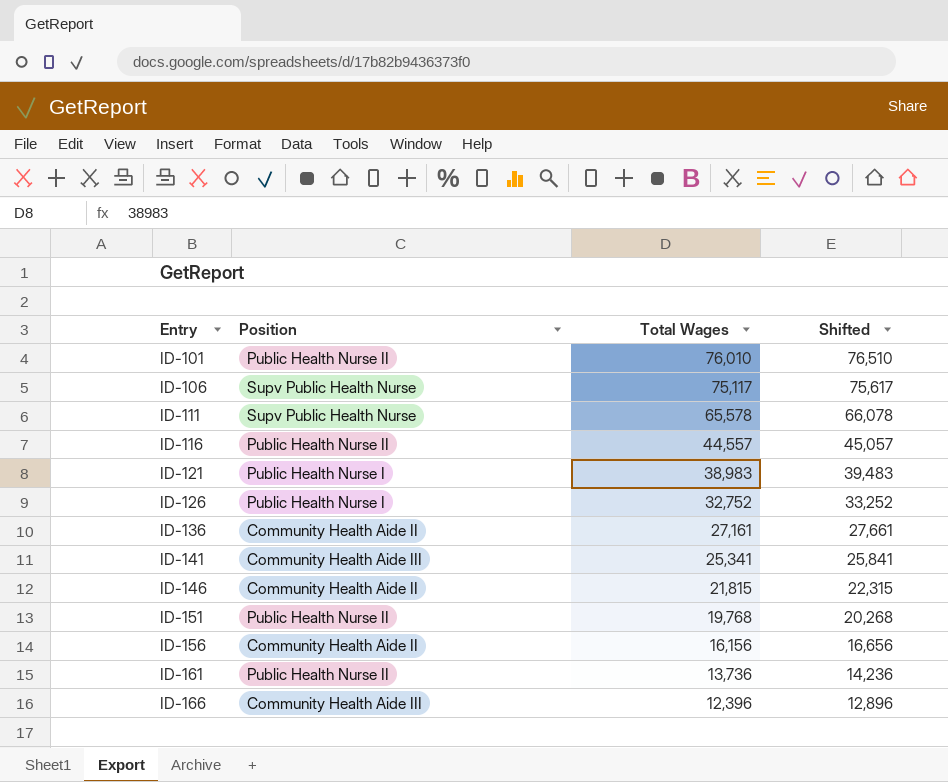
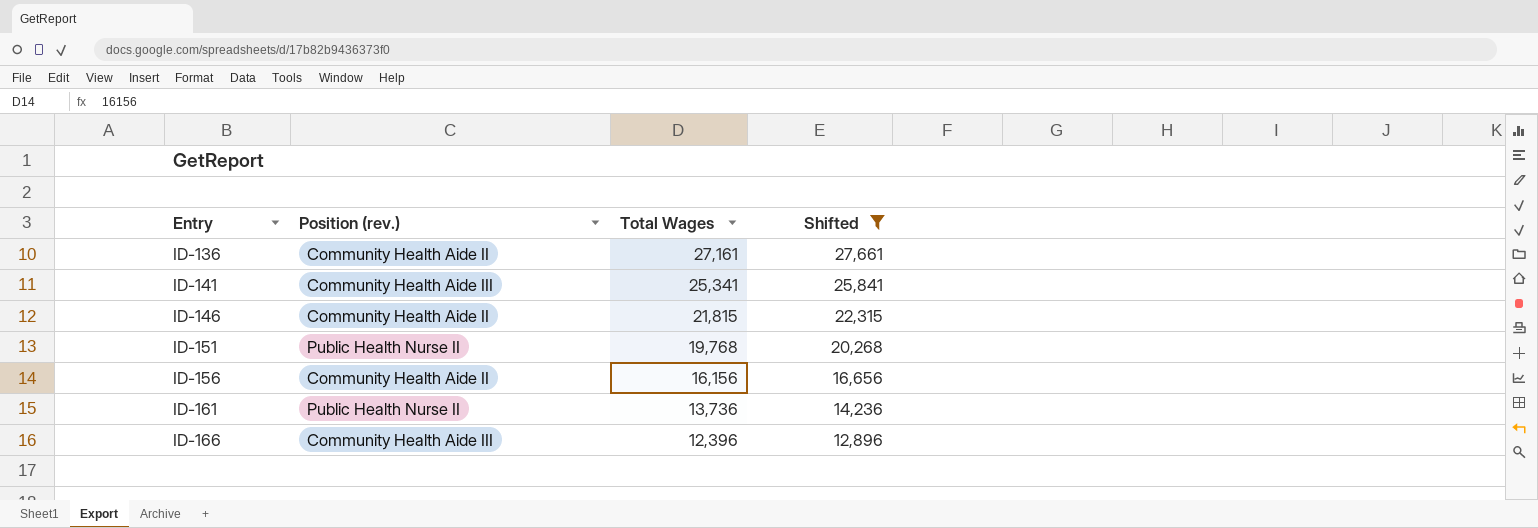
filter: none -> Shifted <= 27,661
column name: Position -> Position (rev.)

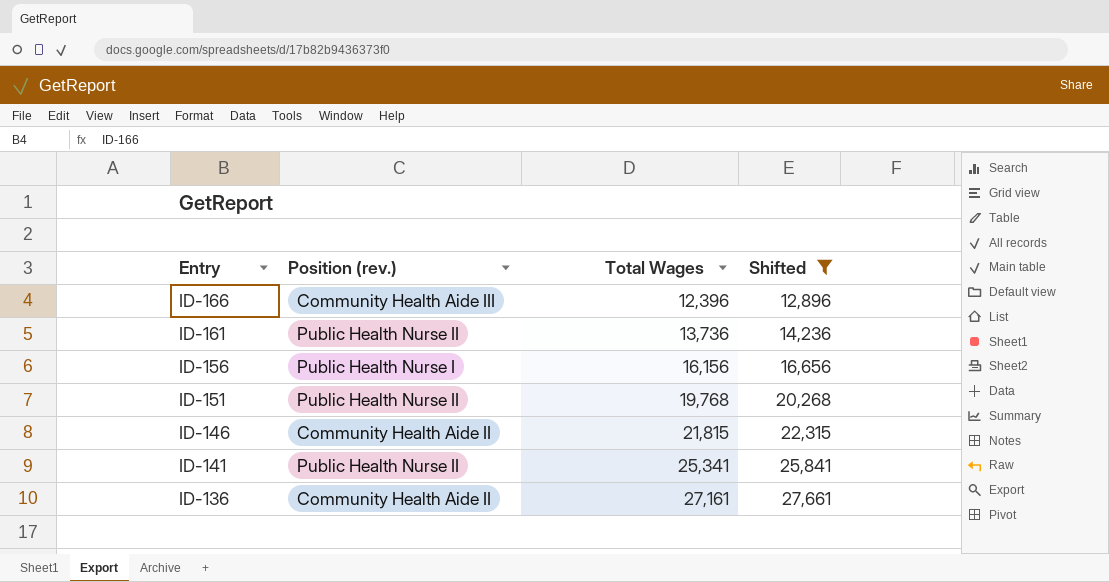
row order: Entry ascending -> Entry descending
ID-156 | Position (rev.): Community Health Aide II -> Public Health Nurse I
ID-141 | Position (rev.): Community Health Aide III -> Public Health Nurse II

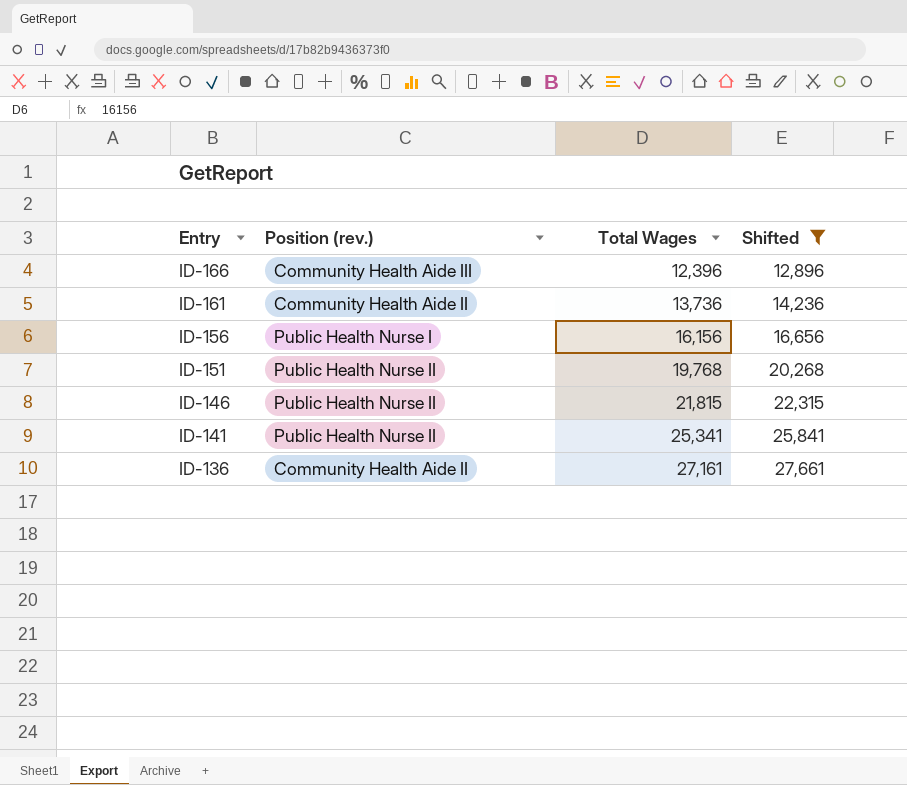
ID-161 | Position (rev.): Public Health Nurse II -> Community Health Aide II
ID-146 | Position (rev.): Community Health Aide II -> Public Health Nurse II

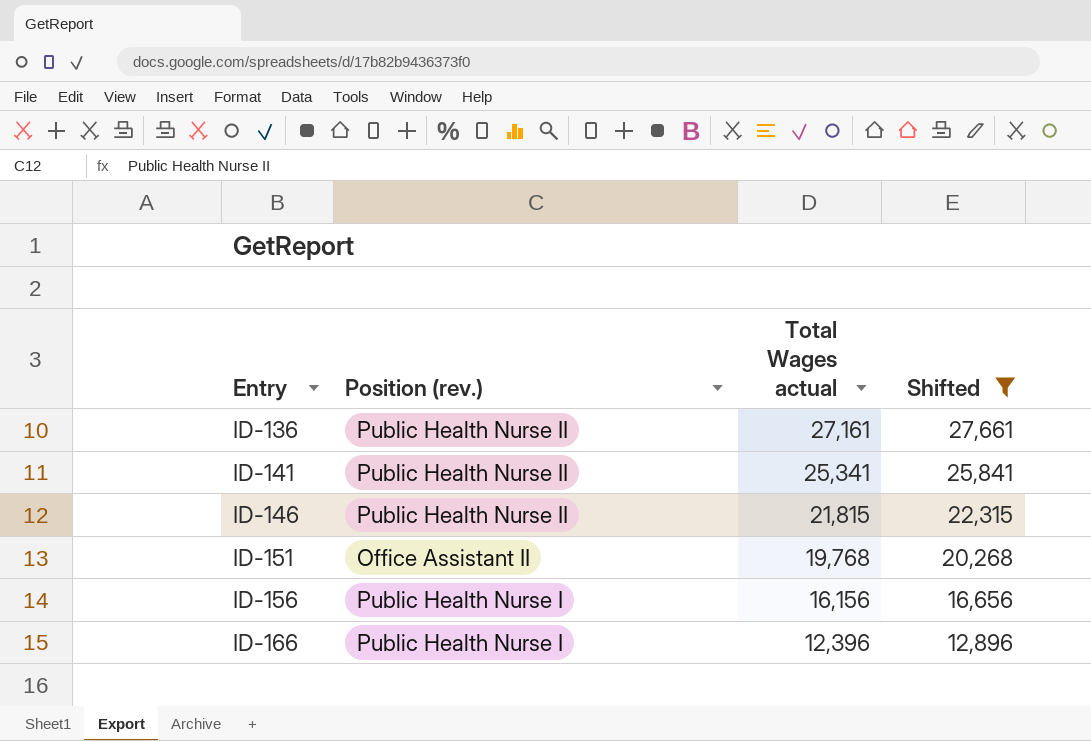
row order: Entry descending -> Entry ascending
column name: Total Wages -> Total Wages actual
row ID-161: Community Health Aide II | 13,736 | 14,236 -> none
ID-136 | Position (rev.): Community Health Aide II -> Public Health Nurse II
ID-151 | Position (rev.): Public Health Nurse II -> Office Assistant II
ID-166 | Position (rev.): Community Health Aide III -> Public Health Nurse I

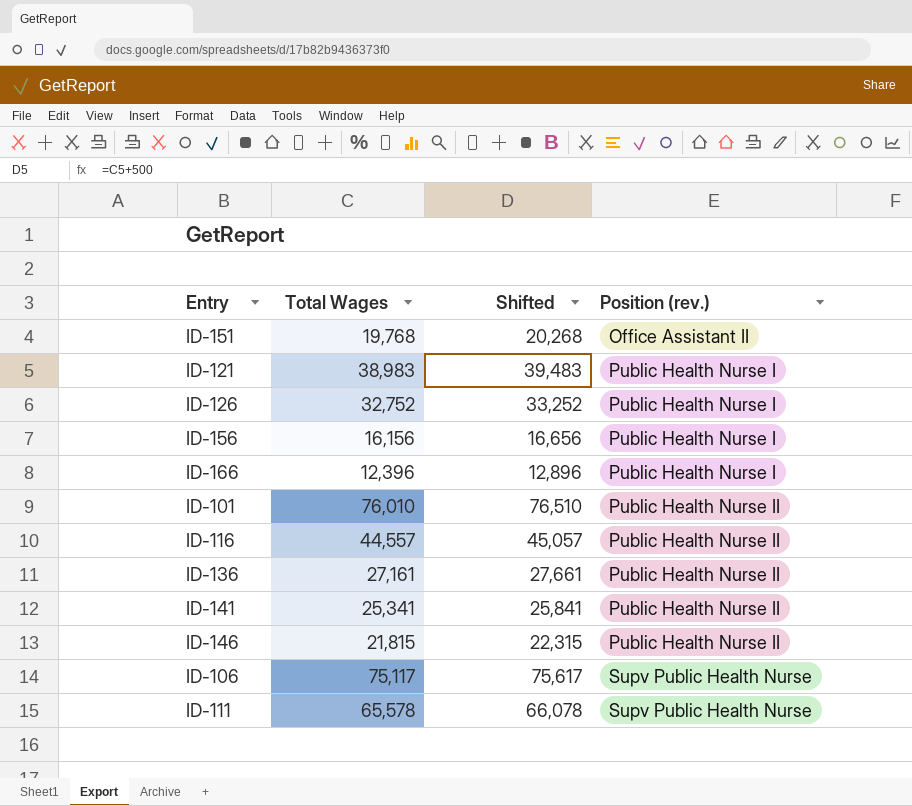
filter: Shifted <= 27,661 -> none
row order: Entry ascending -> Position (rev.) ascending
column name: Total Wages actual -> Total Wages
column Position (rev.) | position: 2 -> 4

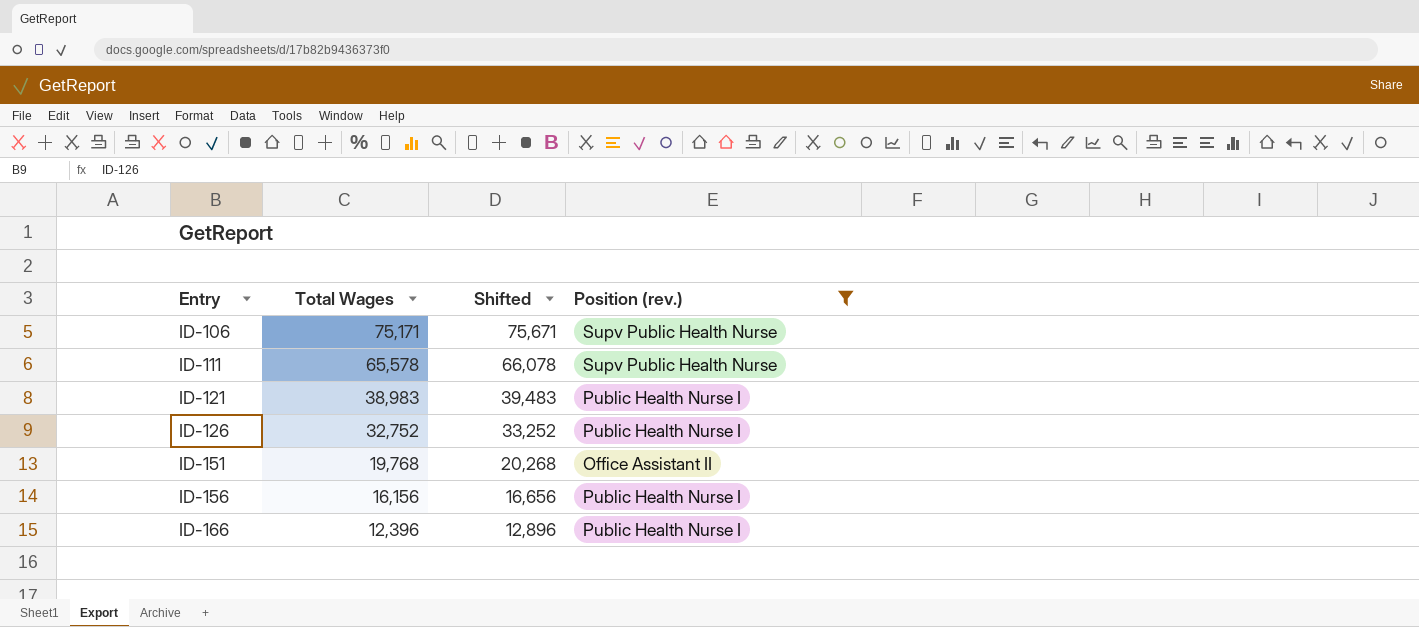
filter: none -> Position (rev.) != Public Health Nurse II
row order: Position (rev.) ascending -> Entry ascending
ID-106 | Total Wages: 75,117 -> 75,171
ID-106 | Shifted: 75,617 -> 75,671

